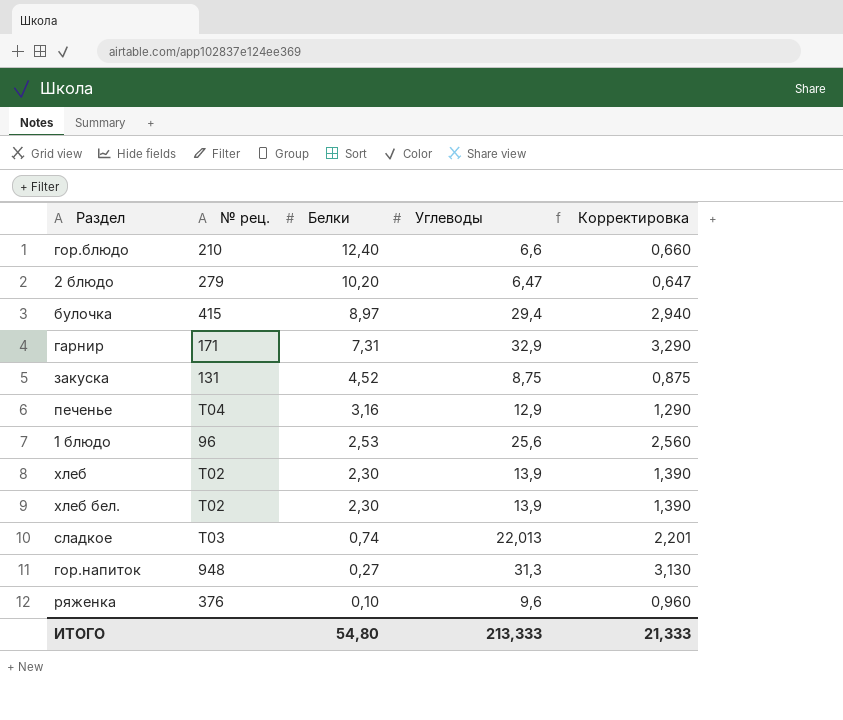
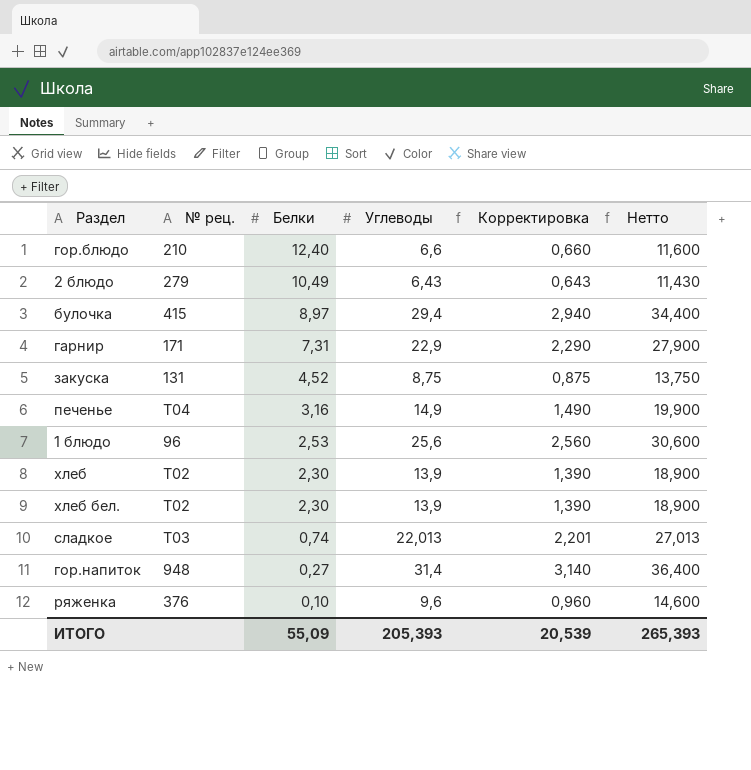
column Нетто | formula: none -> [Углеводы] + 5
2 блюдо | Белки: 10,20 -> 10,49
2 блюдо | Углеводы: 6,47 -> 6,43
2 блюдо | Корректировка: 0,647 -> 0,643
гарнир | Углеводы: 32,9 -> 22,9
гарнир | Корректировка: 3,290 -> 2,290
печенье | Углеводы: 12,9 -> 14,9
печенье | Корректировка: 1,290 -> 1,490
гор.напиток | Углеводы: 31,3 -> 31,4
гор.напиток | Корректировка: 3,130 -> 3,140
ИТОГО | Белки: 54,80 -> 55,09
ИТОГО | Углеводы: 213,333 -> 205,393
ИТОГО | Корректировка: 21,333 -> 20,539

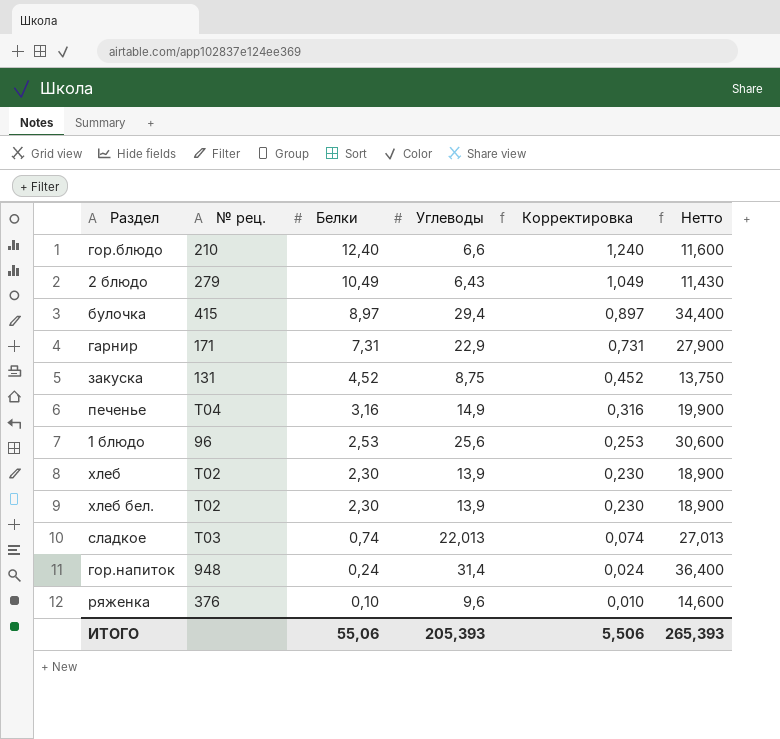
column Корректировка | formula: [Углеводы] * 0,1 -> [Белки] * 0,1
гор.напиток | Белки: 0,27 -> 0,24
ИТОГО | Белки: 55,09 -> 55,06
ИТОГО | Корректировка: 20,539 -> 5,506

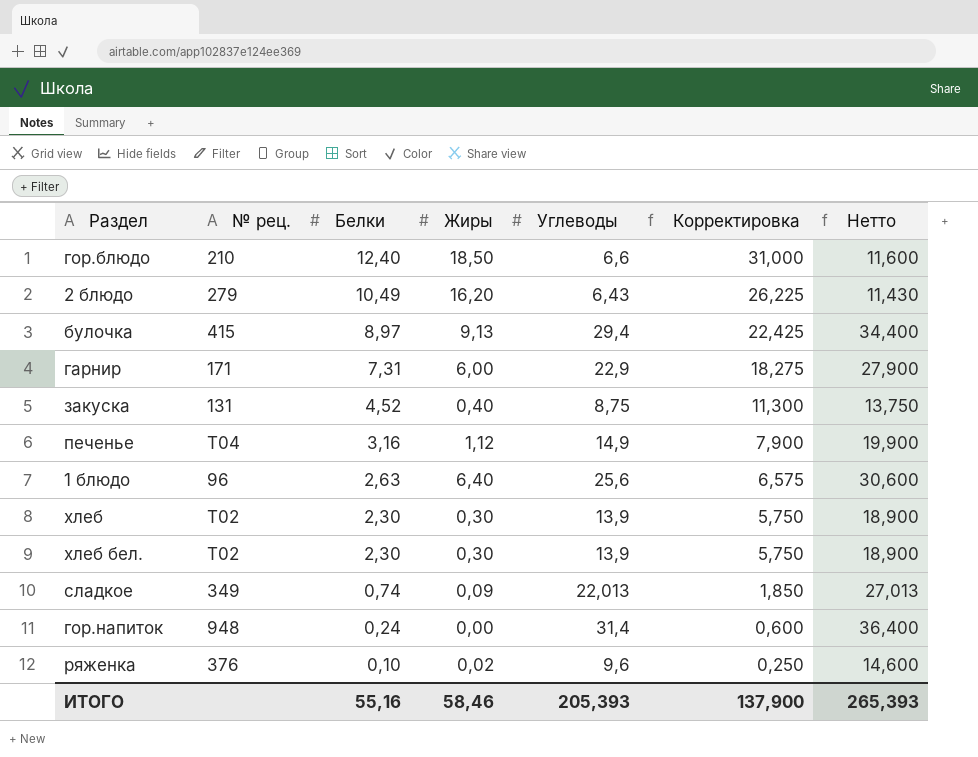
column Жиры | position: none -> 4
column Корректировка | formula: [Белки] * 0,1 -> [Белки] * 2,5
1 блюдо | Белки: 2,53 -> 2,63
сладкое | № рец.: Т03 -> 349
ИТОГО | Белки: 55,06 -> 55,16
ИТОГО | Корректировка: 5,506 -> 137,900

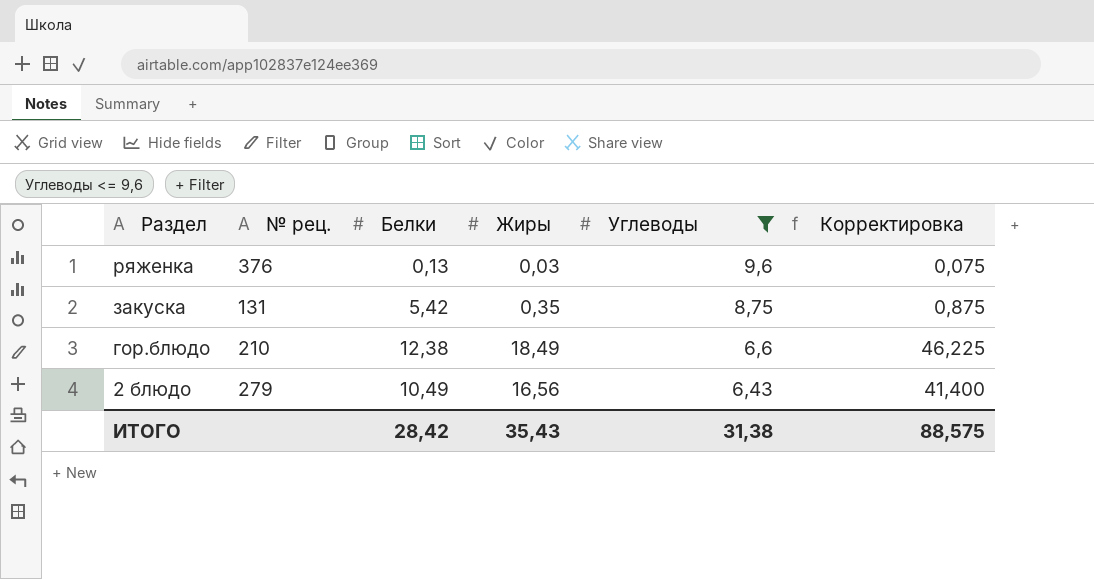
filter: none -> Углеводы <= 9,6
row order: Белки descending -> Раздел descending
column Нетто | formula: [Углеводы] + 5 -> none
column Корректировка | formula: [Белки] * 2,5 -> [Жиры] * 2,5
ряженка | Белки: 0,10 -> 0,13
ряженка | Жиры: 0,02 -> 0,03
закуска | Белки: 4,52 -> 5,42
закуска | Жиры: 0,40 -> 0,35
гор.блюдо | Белки: 12,40 -> 12,38
гор.блюдо | Жиры: 18,50 -> 18,49
2 блюдо | Жиры: 16,20 -> 16,56
ИТОГО | Белки: 55,16 -> 28,42
ИТОГО | Жиры: 58,46 -> 35,43
ИТОГО | Углеводы: 205,393 -> 31,38
ИТОГО | Корректировка: 137,900 -> 88,575

